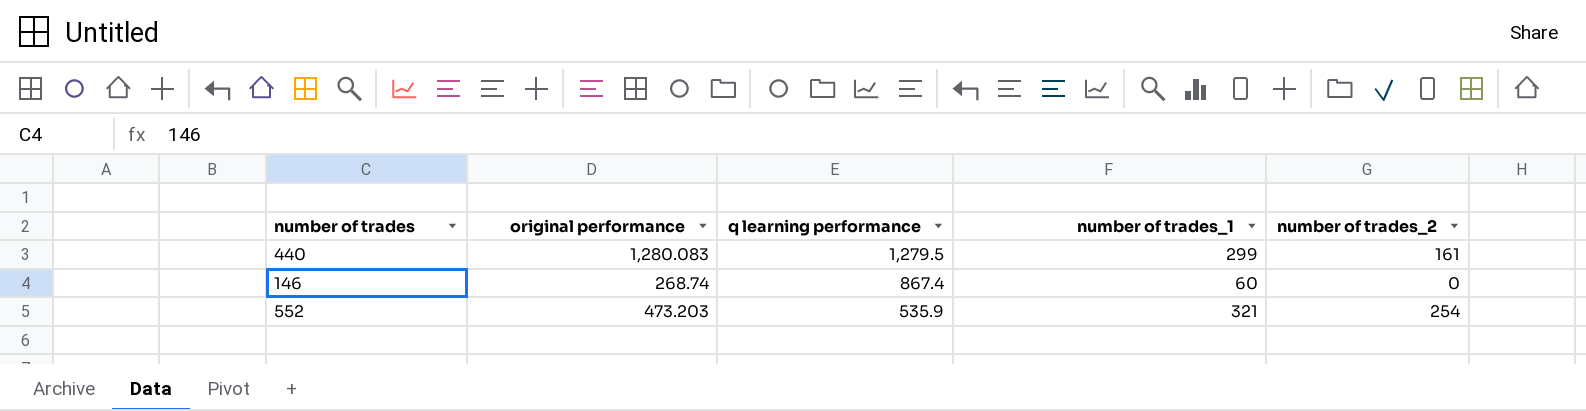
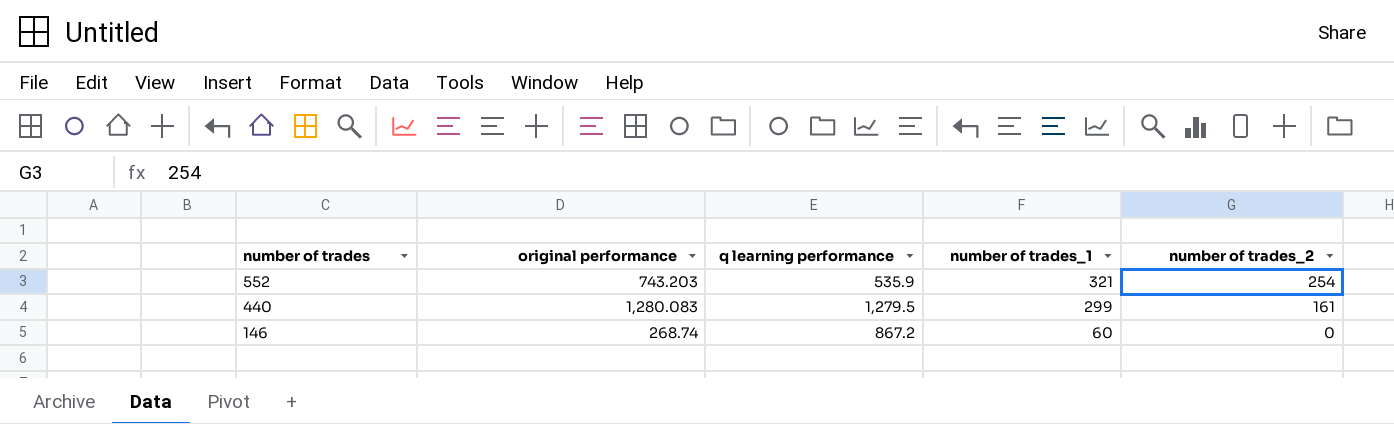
row order: q learning performance descending -> number of trades descending
552 | original performance: 473.203 -> 743.203
146 | q learning performance: 867.4 -> 867.2

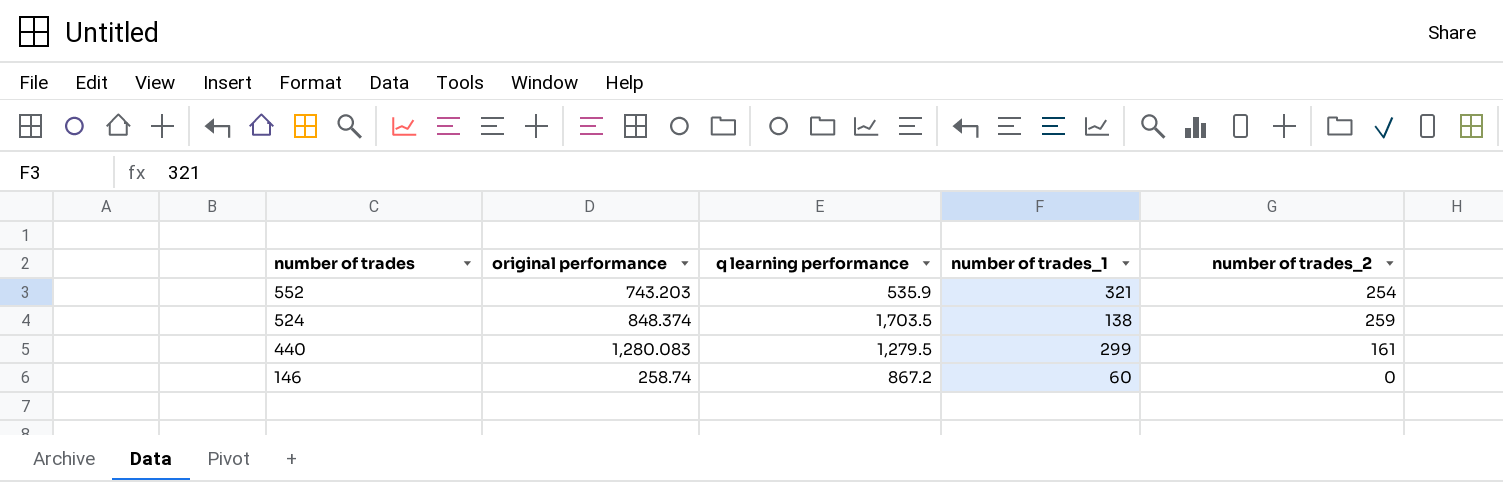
row 524: none -> 848.374 | 1,703.5 | 138 | 259
146 | original performance: 268.74 -> 258.74

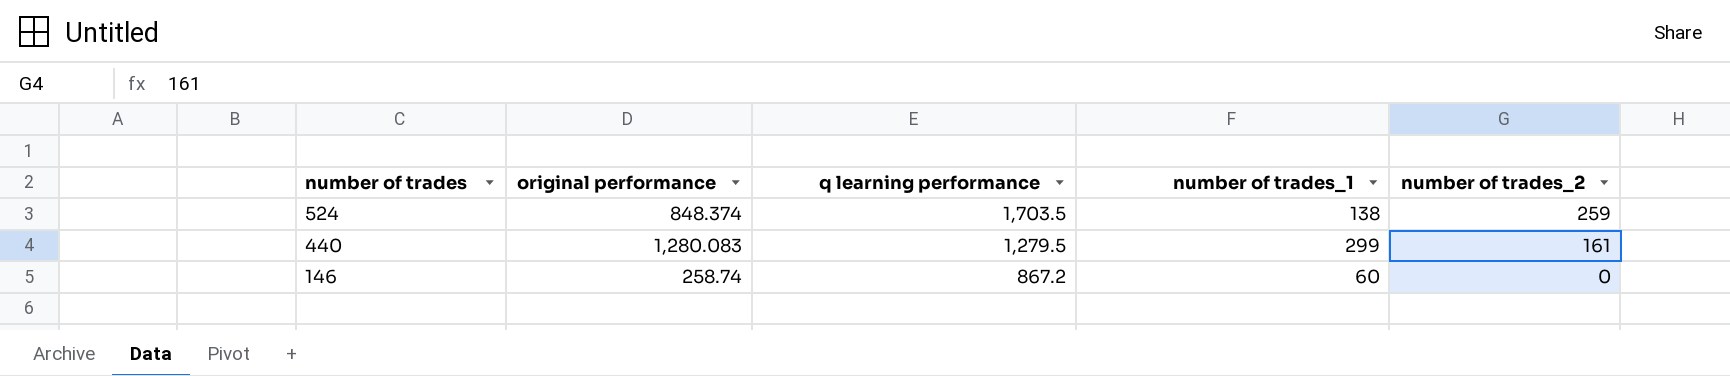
row 552: 743.203 | 535.9 | 321 | 254 -> none

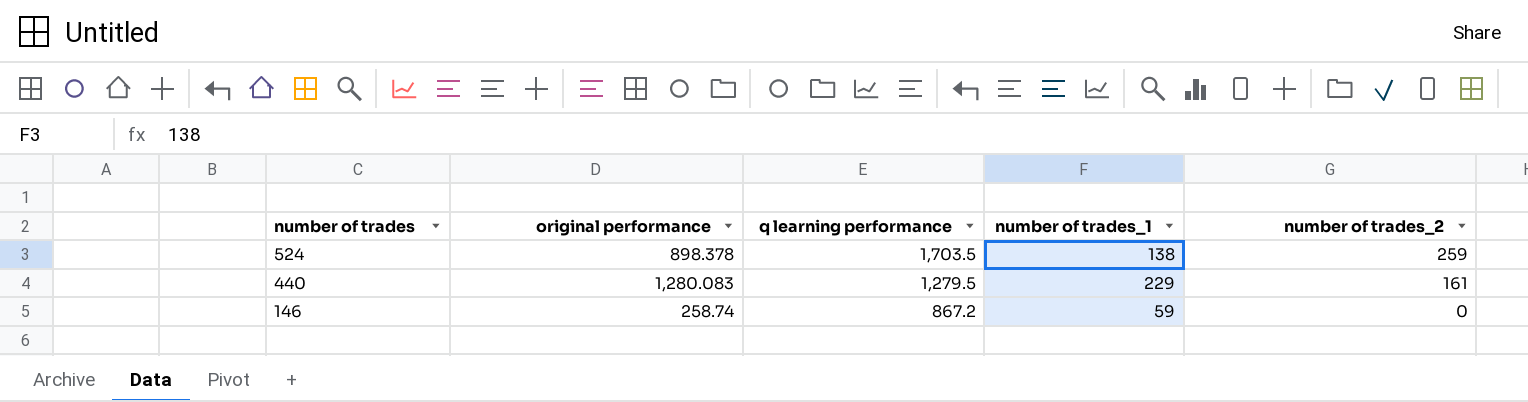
524 | original performance: 848.374 -> 898.378
440 | number of trades_1: 299 -> 229
146 | number of trades_1: 60 -> 59

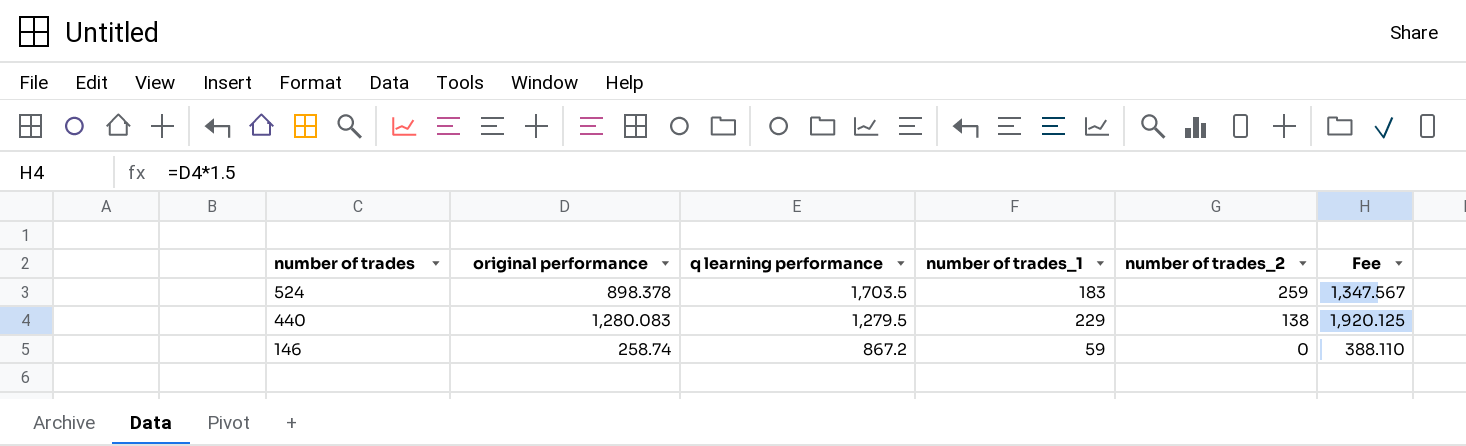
column Fee | formula: none -> [original performance] * 1.5
524 | number of trades_1: 138 -> 183
440 | number of trades_2: 161 -> 138

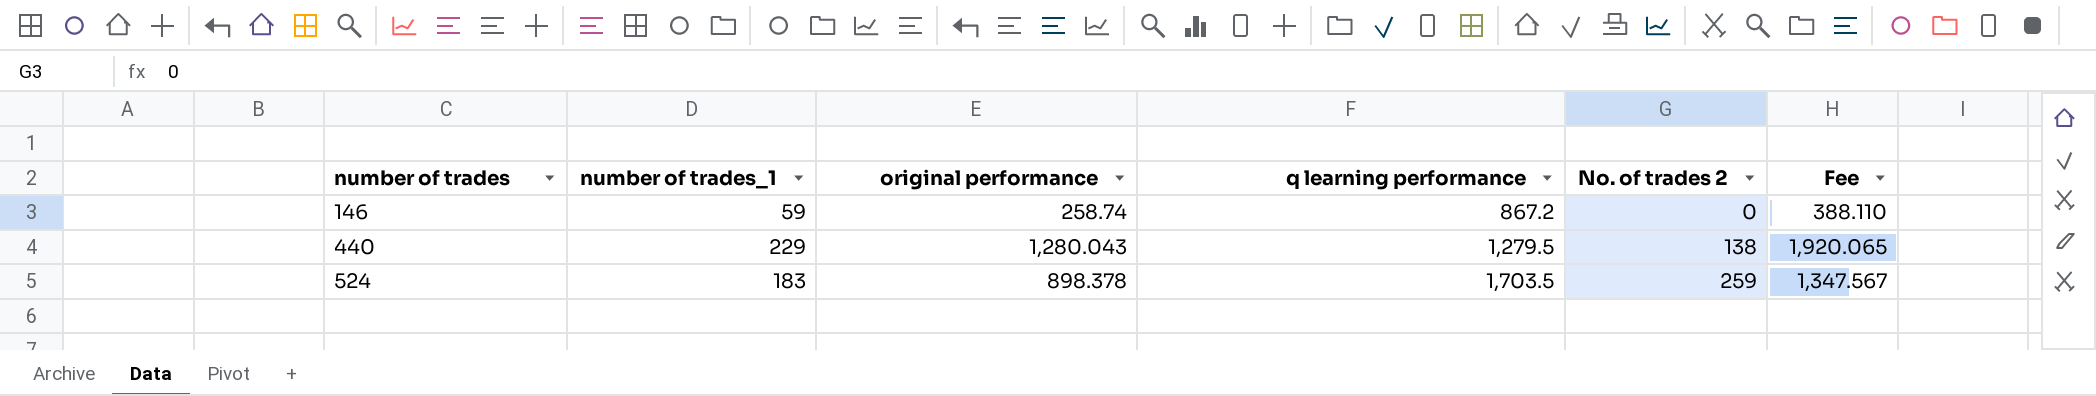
row order: number of trades descending -> number of trades ascending
column number of trades_1 | position: 4 -> 2
column name: number of trades_2 -> No. of trades 2
440 | original performance: 1,280.083 -> 1,280.043
440 | Fee: 1,920.125 -> 1,920.065

